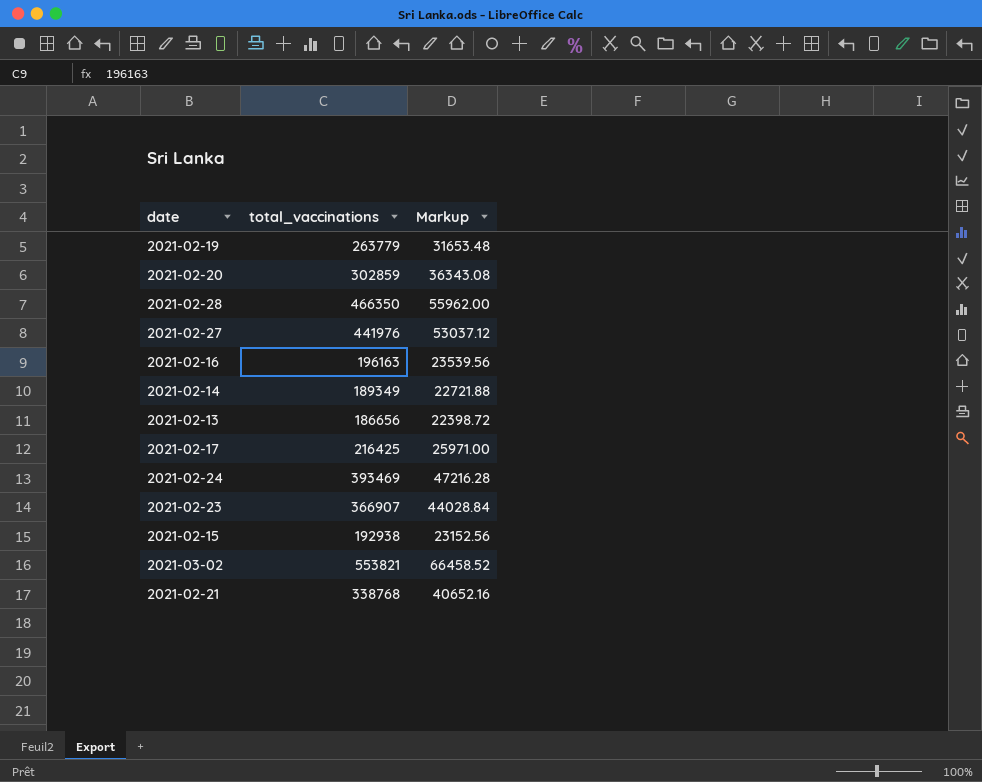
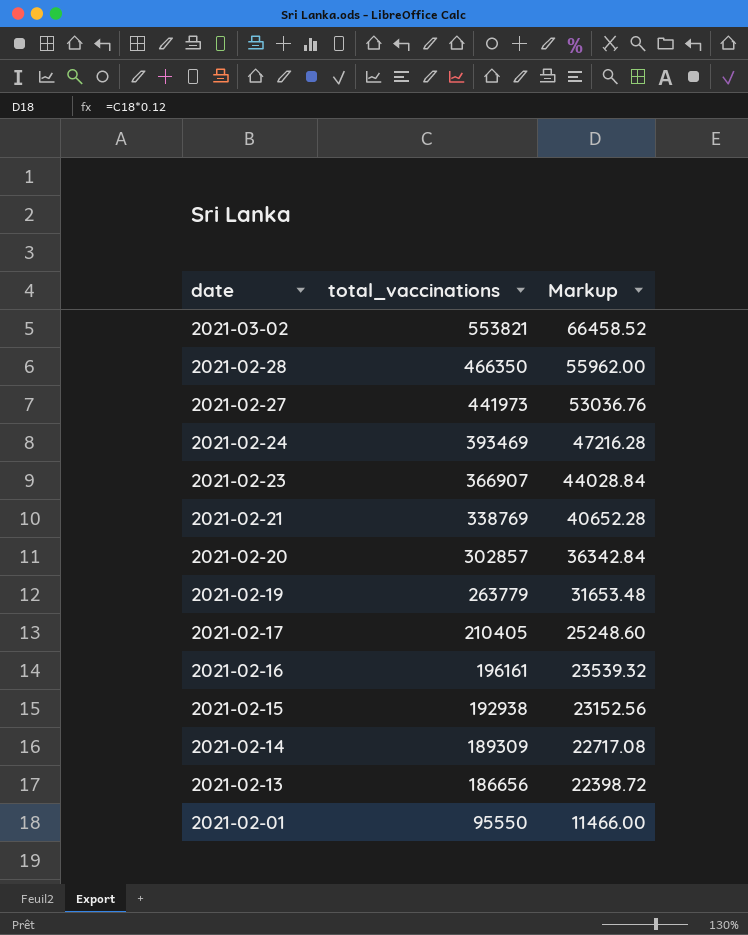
row order: none -> date descending
2021-02-27 | total_vaccinations: 441976 -> 441973
2021-02-27 | Markup: 53037.12 -> 53036.76
2021-02-21 | total_vaccinations: 338768 -> 338769
2021-02-21 | Markup: 40652.16 -> 40652.28
2021-02-20 | total_vaccinations: 302859 -> 302857
2021-02-20 | Markup: 36343.08 -> 36342.84
2021-02-17 | total_vaccinations: 216425 -> 210405
2021-02-17 | Markup: 25971.00 -> 25248.60
2021-02-16 | total_vaccinations: 196163 -> 196161
2021-02-16 | Markup: 23539.56 -> 23539.32
2021-02-14 | total_vaccinations: 189349 -> 189309
2021-02-14 | Markup: 22721.88 -> 22717.08
row 2021-02-01: none -> 95550 | 11466.00

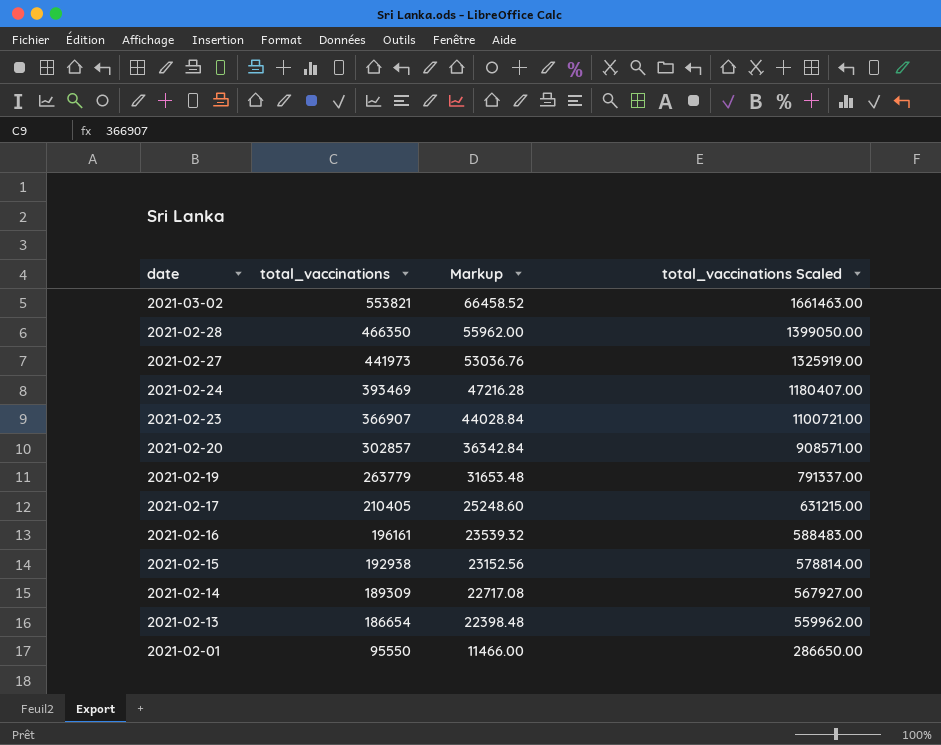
column total_vaccinations Scaled | formula: none -> [total_vaccinations] * 3
row 2021-02-21: 338769 | 40652.28 -> none
2021-02-13 | total_vaccinations: 186656 -> 186654
2021-02-13 | Markup: 22398.72 -> 22398.48

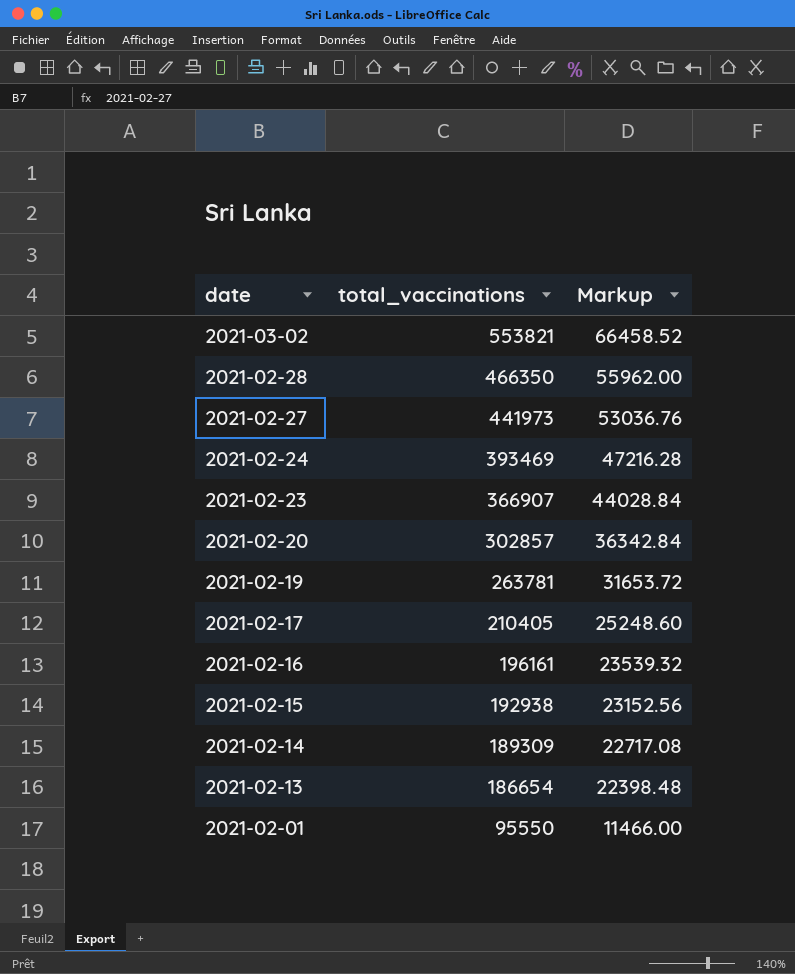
column total_vaccinations Scaled | formula: [total_vaccinations] * 3 -> none
2021-02-19 | total_vaccinations: 263779 -> 263781
2021-02-19 | Markup: 31653.48 -> 31653.72

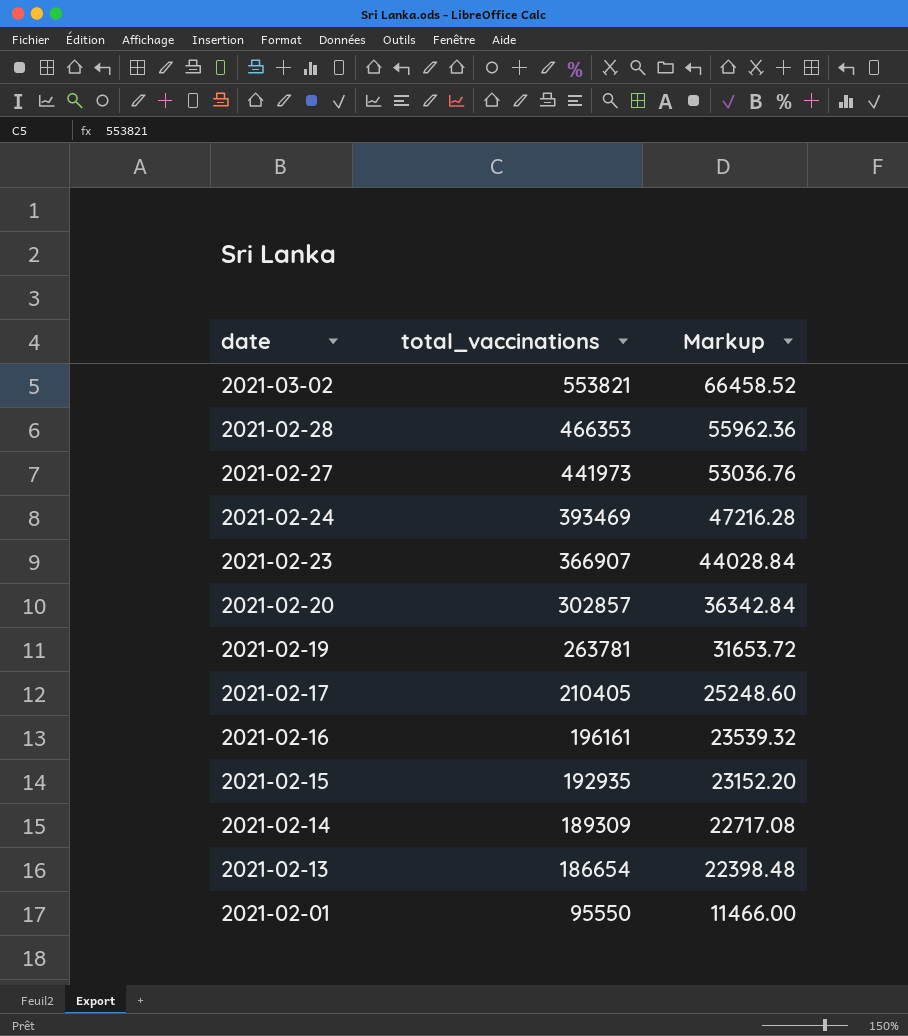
2021-02-28 | total_vaccinations: 466350 -> 466353
2021-02-28 | Markup: 55962.00 -> 55962.36
2021-02-15 | total_vaccinations: 192938 -> 192935
2021-02-15 | Markup: 23152.56 -> 23152.20

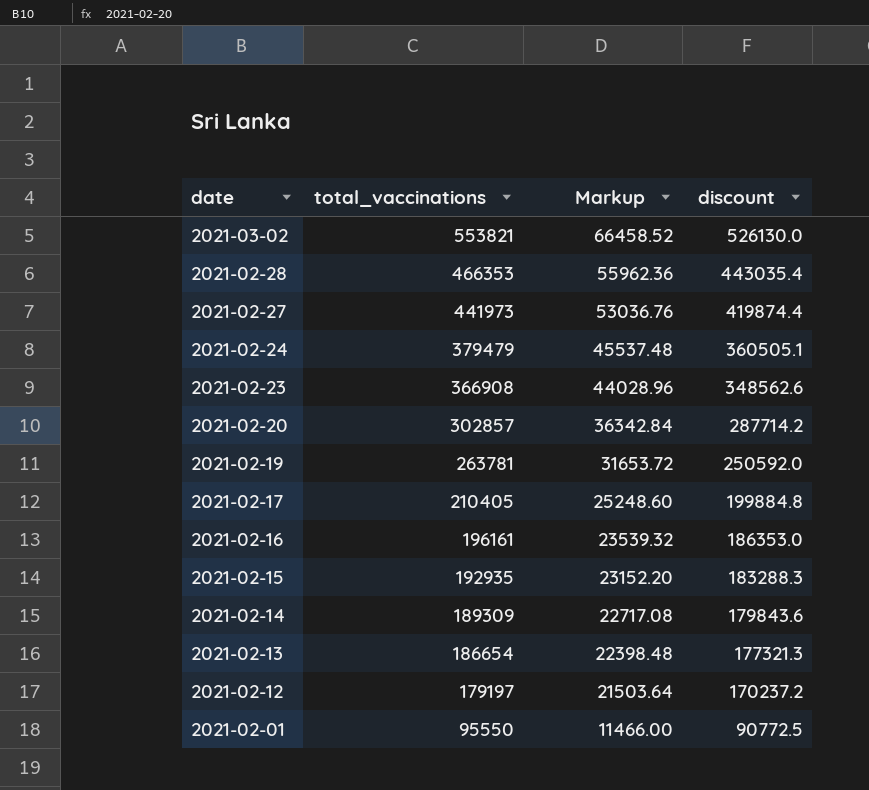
column discount | formula: none -> [total_vaccinations] * 0.95
2021-02-24 | total_vaccinations: 393469 -> 379479
2021-02-24 | Markup: 47216.28 -> 45537.48
2021-02-23 | total_vaccinations: 366907 -> 366908
2021-02-23 | Markup: 44028.84 -> 44028.96
row 2021-02-12: none -> 179197 | 21503.64 | 170237.2

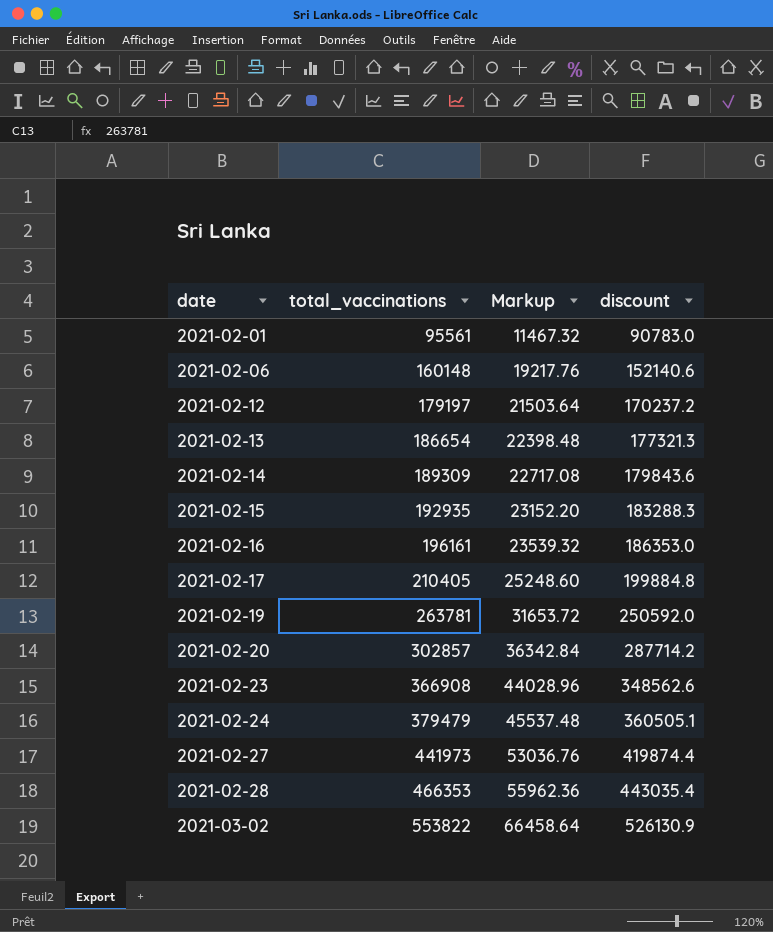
row order: date descending -> date ascending
2021-02-01 | total_vaccinations: 95550 -> 95561
2021-02-01 | Markup: 11466.00 -> 11467.32
2021-02-01 | discount: 90772.5 -> 90783.0
row 2021-02-06: none -> 160148 | 19217.76 | 152140.6
2021-03-02 | total_vaccinations: 553821 -> 553822
2021-03-02 | Markup: 66458.52 -> 66458.64
2021-03-02 | discount: 526130.0 -> 526130.9

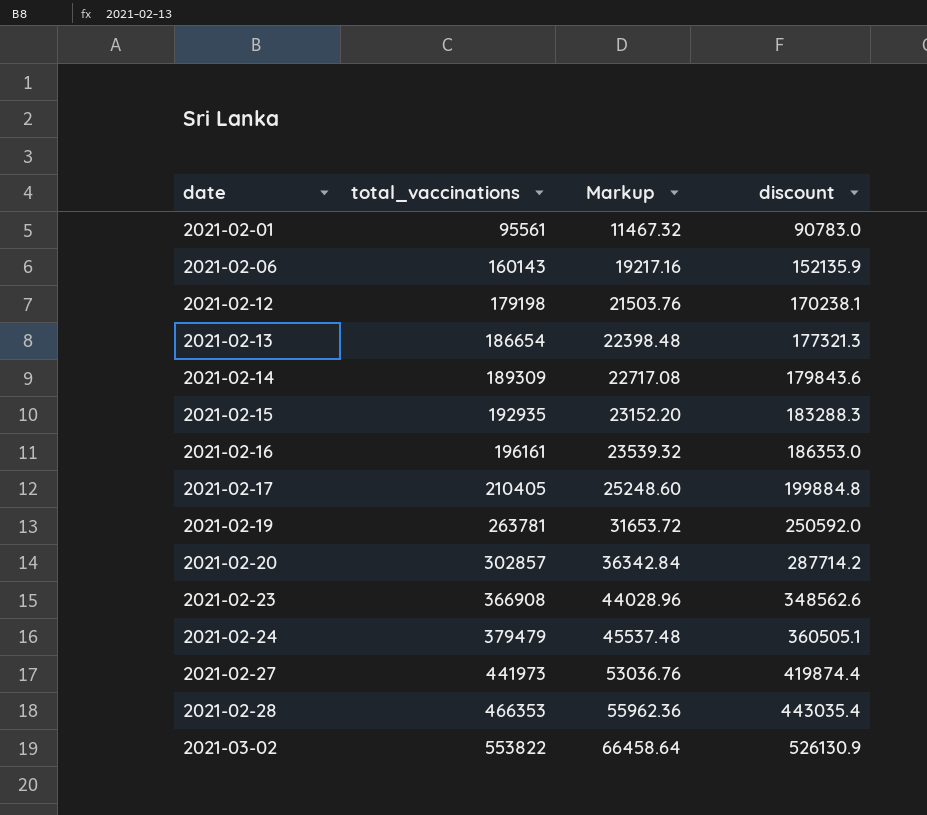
2021-02-06 | total_vaccinations: 160148 -> 160143
2021-02-06 | Markup: 19217.76 -> 19217.16
2021-02-06 | discount: 152140.6 -> 152135.9
2021-02-12 | total_vaccinations: 179197 -> 179198
2021-02-12 | Markup: 21503.64 -> 21503.76
2021-02-12 | discount: 170237.2 -> 170238.1

